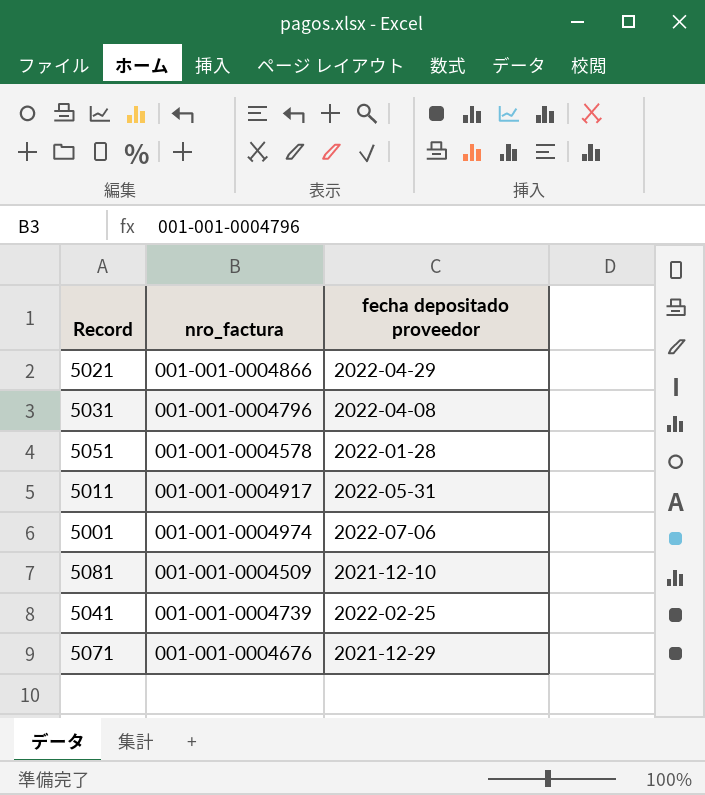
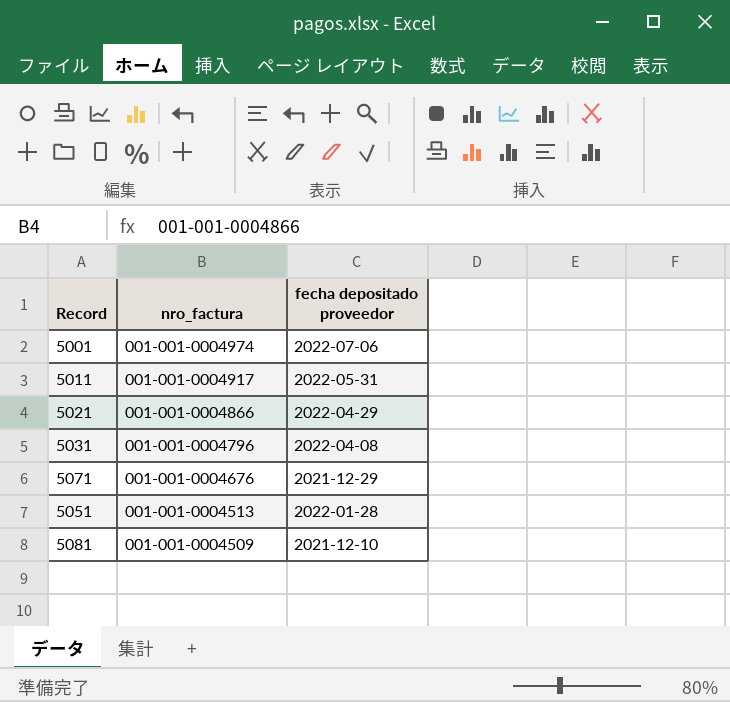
row order: none -> nro_factura descending
row 5041: 001-001-0004739 | 2022-02-25 -> none
5051 | nro_factura: 001-001-0004578 -> 001-001-0004513

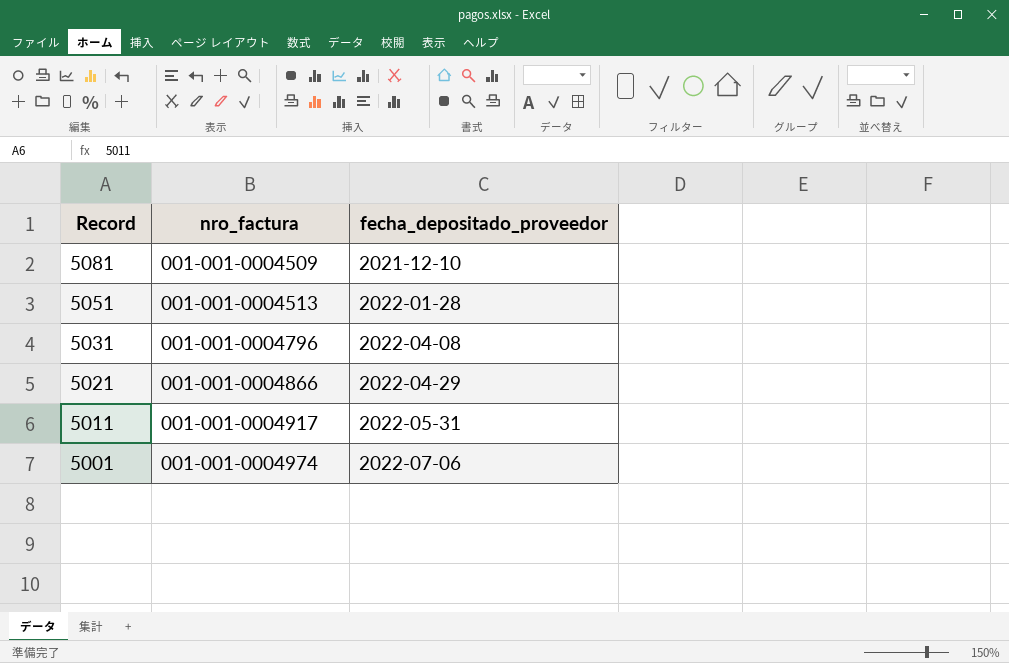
row order: nro_factura descending -> Record descending
column name: fecha depositado proveedor -> fecha_depositado_proveedor
row 5071: 001-001-0004676 | 2021-12-29 -> none

